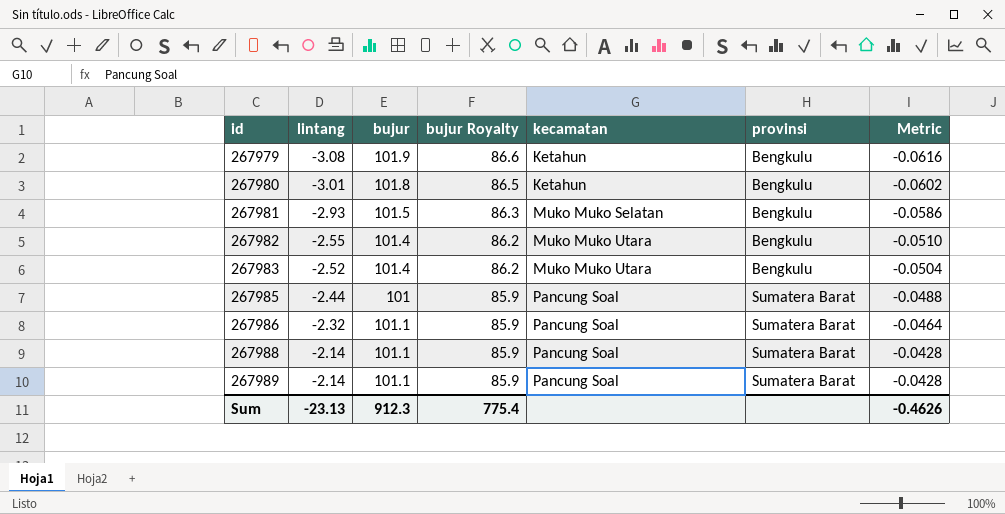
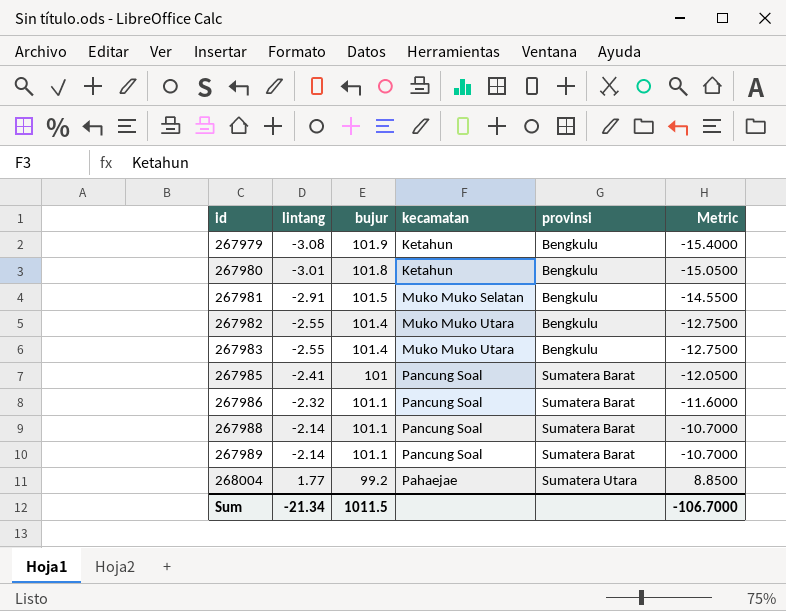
column bujur Royalty | formula: [bujur] * 0.85 -> none
column Metric | formula: [lintang] * 0.02 -> [lintang] * 5
267981 | lintang: -2.93 -> -2.91
267983 | lintang: -2.52 -> -2.55
267985 | lintang: -2.44 -> -2.41
row 268004: none -> 1.77 | 99.2 | Pahaejae | Sumatera Utara | 8.8500
Sum | lintang: -23.13 -> -21.34
Sum | bujur: 912.3 -> 1011.5
Sum | Metric: -0.4626 -> -106.7000

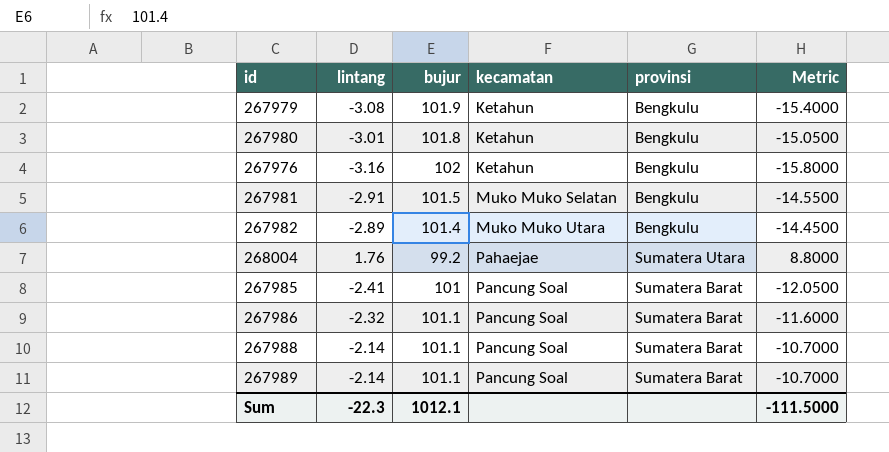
row order: id ascending -> kecamatan ascending
row 267983: -2.55 | 101.4 | Muko Muko Utara | Bengkulu | -12.7500 -> none
row 267976: none -> -3.16 | 102 | Ketahun | Bengkulu | -15.8000
267982 | lintang: -2.55 -> -2.89
267982 | Metric: -12.7500 -> -14.4500
268004 | lintang: 1.77 -> 1.76
268004 | Metric: 8.8500 -> 8.8000
Sum | lintang: -21.34 -> -22.3
Sum | bujur: 1011.5 -> 1012.1
Sum | Metric: -106.7000 -> -111.5000

